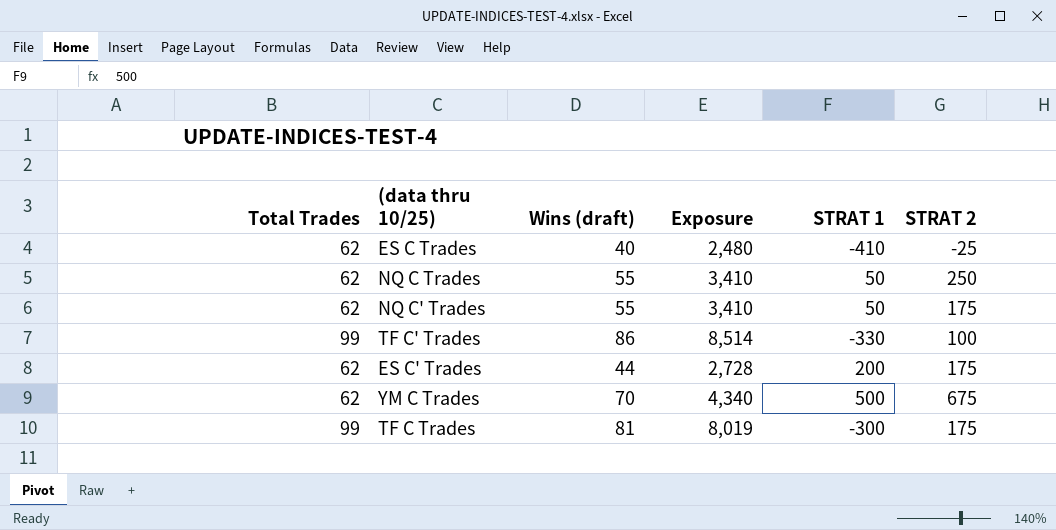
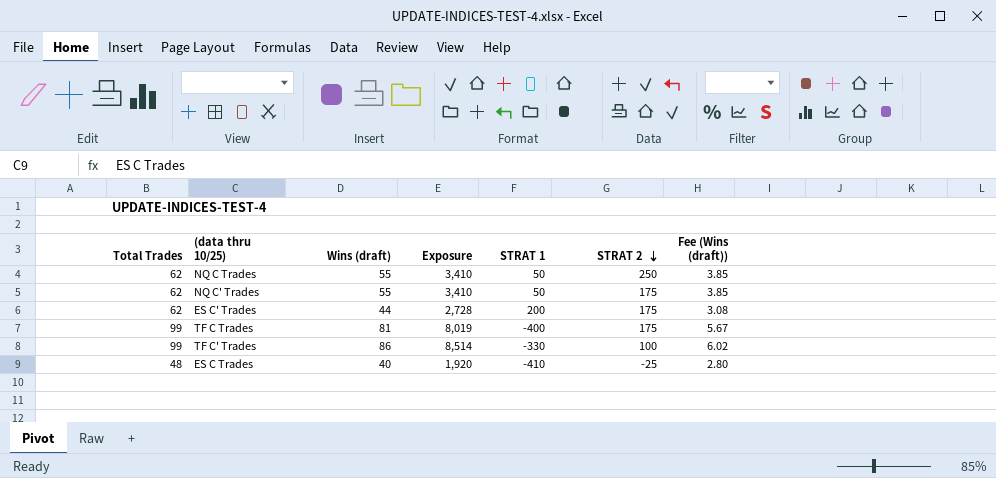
row order: none -> STRAT 2 descending
column Fee (Wins (draft)) | formula: none -> [Wins (draft)] * 0.07
row YM C Trades: 62 | 70 | 4,340 | 500 | 675 -> none
TF C Trades | STRAT 1: -300 -> -400
ES C Trades | Total Trades: 62 -> 48
ES C Trades | Exposure: 2,480 -> 1,920

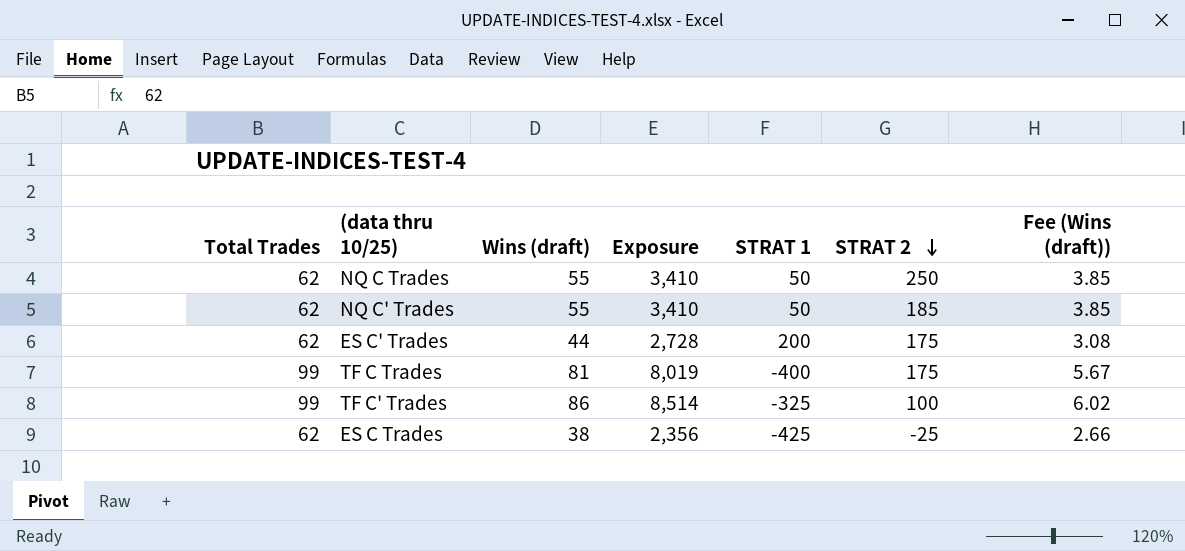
NQ C' Trades | STRAT 2: 175 -> 185
TF C' Trades | STRAT 1: -330 -> -325
ES C Trades | Total Trades: 48 -> 62
ES C Trades | Wins (draft): 40 -> 38
ES C Trades | Exposure: 1,920 -> 2,356
ES C Trades | STRAT 1: -410 -> -425
ES C Trades | Fee (Wins (draft)): 2.80 -> 2.66

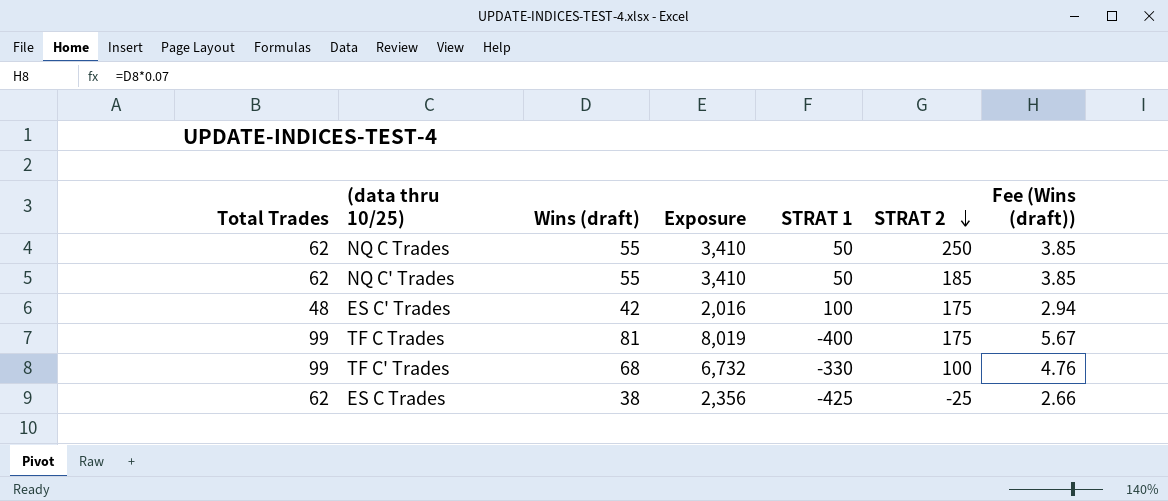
ES C' Trades | Total Trades: 62 -> 48
ES C' Trades | Wins (draft): 44 -> 42
ES C' Trades | Exposure: 2,728 -> 2,016
ES C' Trades | STRAT 1: 200 -> 100
ES C' Trades | Fee (Wins (draft)): 3.08 -> 2.94
TF C' Trades | Wins (draft): 86 -> 68
TF C' Trades | Exposure: 8,514 -> 6,732
TF C' Trades | STRAT 1: -325 -> -330
TF C' Trades | Fee (Wins (draft)): 6.02 -> 4.76

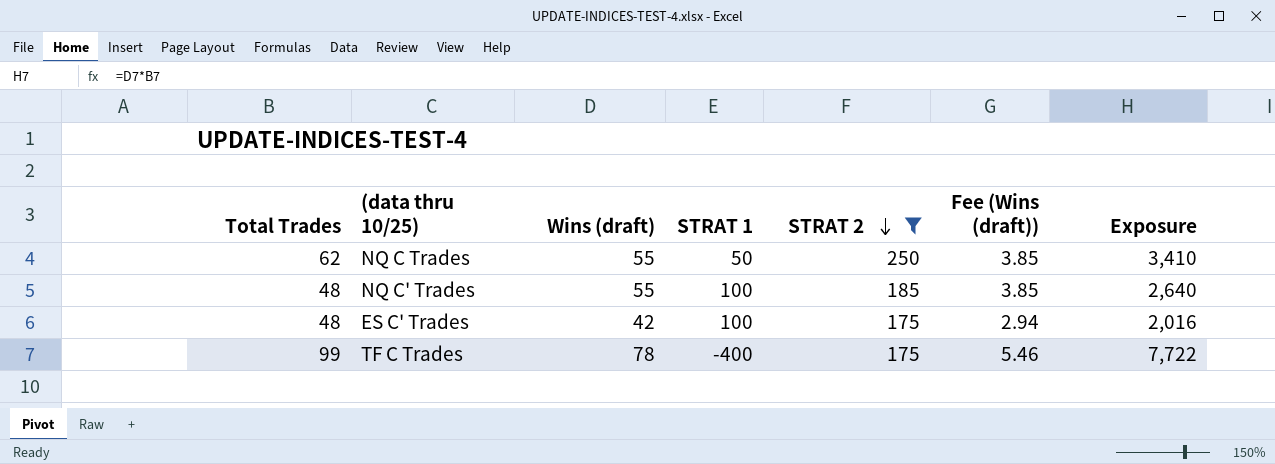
filter: none -> STRAT 2 >= 175
column Exposure | position: 4 -> 7
NQ C' Trades | Total Trades: 62 -> 48
NQ C' Trades | STRAT 1: 50 -> 100
NQ C' Trades | Exposure: 3,410 -> 2,640
TF C Trades | Wins (draft): 81 -> 78
TF C Trades | Fee (Wins (draft)): 5.67 -> 5.46
TF C Trades | Exposure: 8,019 -> 7,722

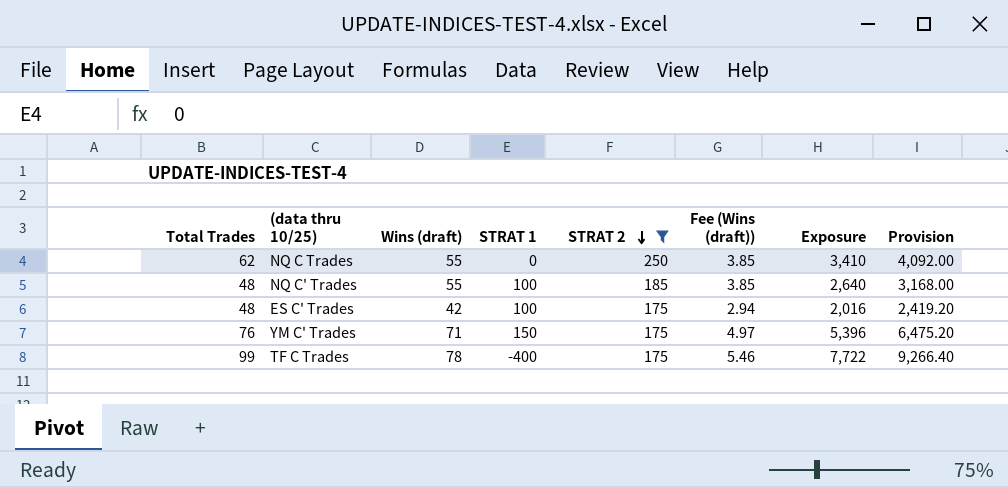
column Provision | formula: none -> [Exposure] * 1.2
NQ C Trades | STRAT 1: 50 -> 0
row YM C' Trades: none -> 76 | 71 | 150 | 175 | 4.97 | 5,396 | 6,475.20

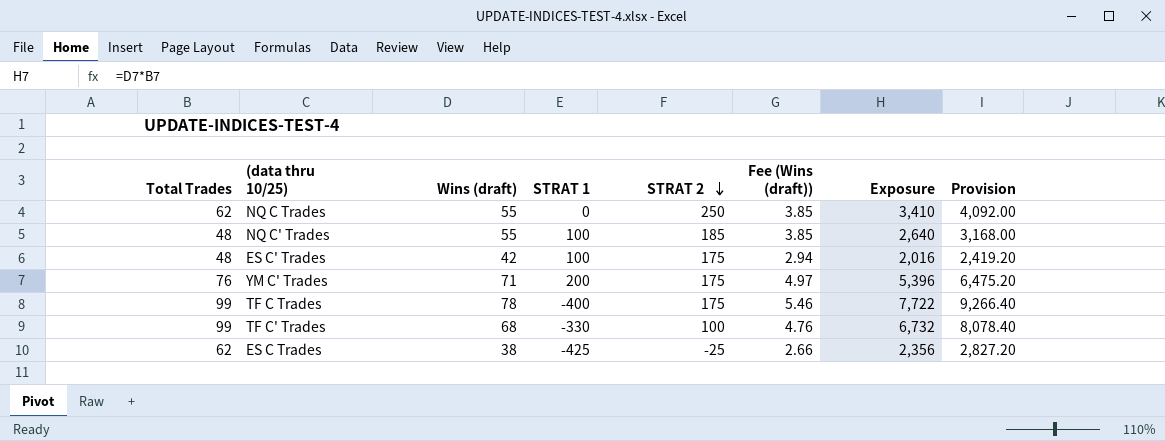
filter: STRAT 2 >= 175 -> none
YM C' Trades | STRAT 1: 150 -> 200

